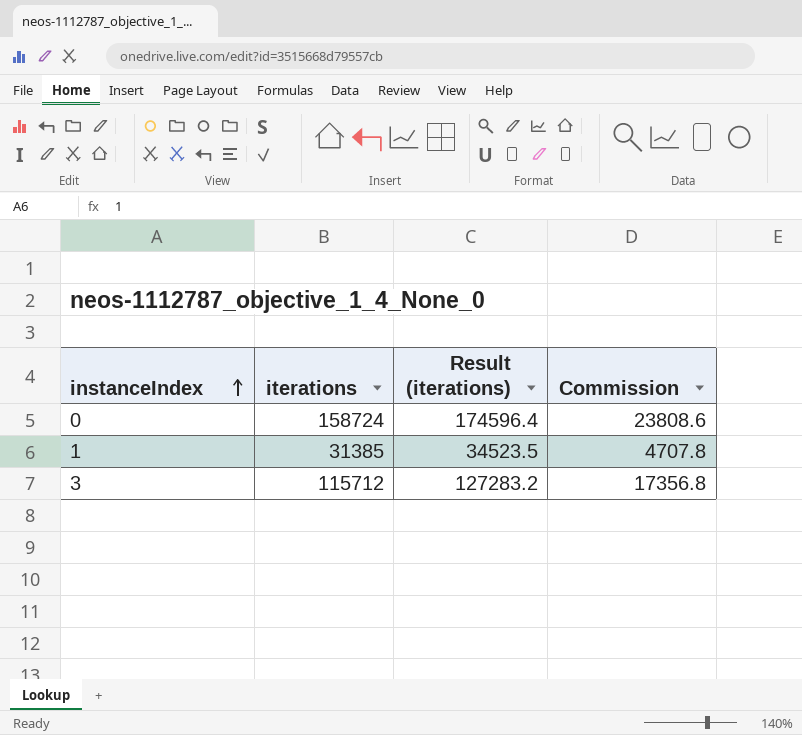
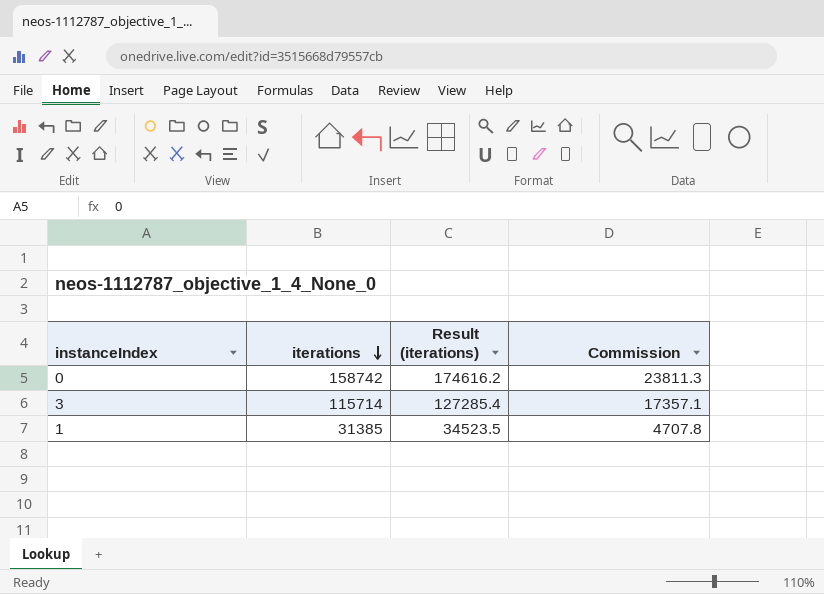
row order: instanceIndex ascending -> iterations descending
0 | iterations: 158724 -> 158742
0 | Result (iterations): 174596.4 -> 174616.2
0 | Commission: 23808.6 -> 23811.3
3 | iterations: 115712 -> 115714
3 | Result (iterations): 127283.2 -> 127285.4
3 | Commission: 17356.8 -> 17357.1

